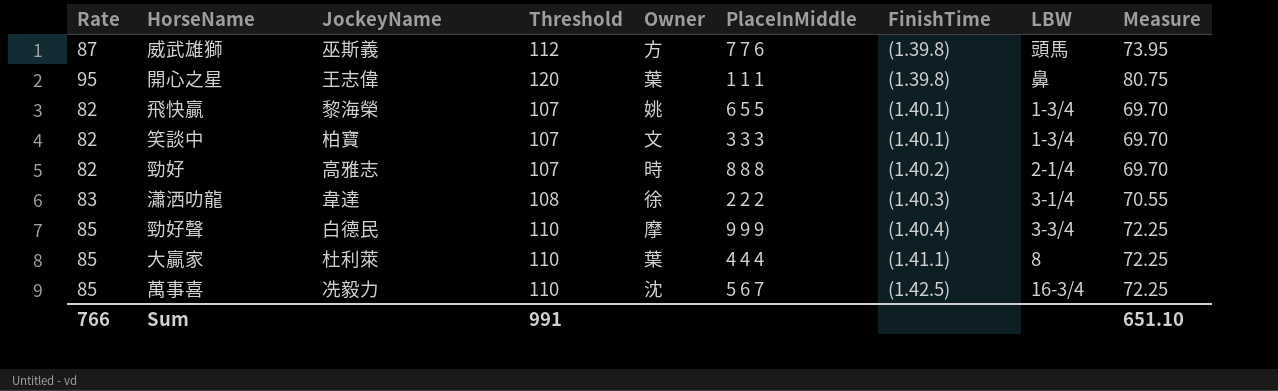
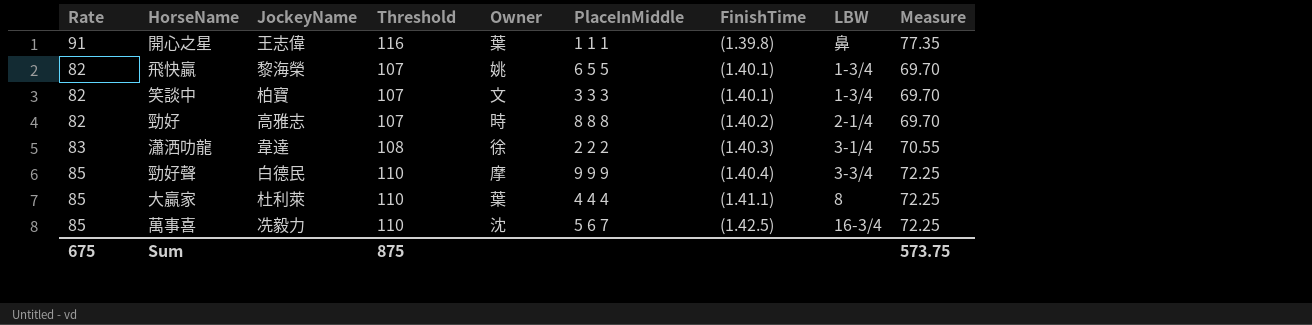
row 威武雄獅: 87 | 巫斯義 | 112 | 方 | 7 7 6 | (1.39.8) | 頭馬 | 73.95 -> none
開心之星 | Rate: 95 -> 91
開心之星 | Threshold: 120 -> 116
開心之星 | Measure: 80.75 -> 77.35
Sum | Rate: 766 -> 675
Sum | Threshold: 991 -> 875
Sum | Measure: 651.10 -> 573.75

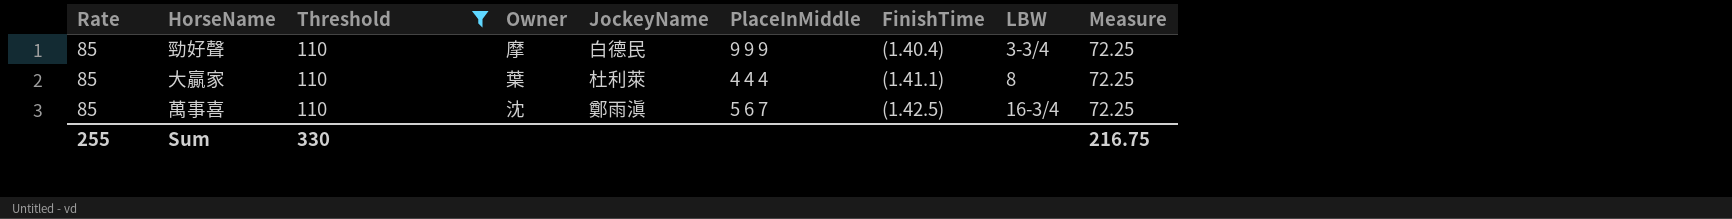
filter: none -> Threshold = 110
column JockeyName | position: 3 -> 5
萬事喜 | JockeyName: 冼毅力 -> 鄭雨滇
Sum | Rate: 675 -> 255
Sum | Threshold: 875 -> 330
Sum | Measure: 573.75 -> 216.75

